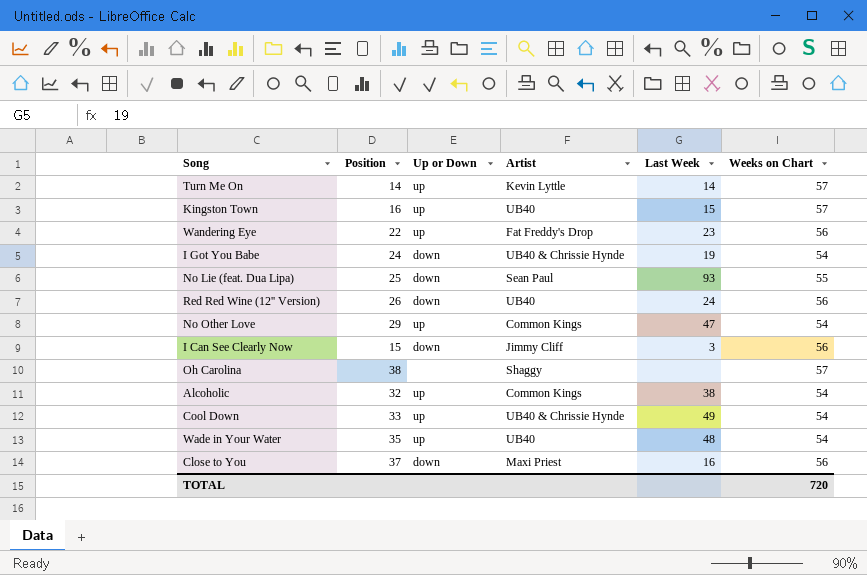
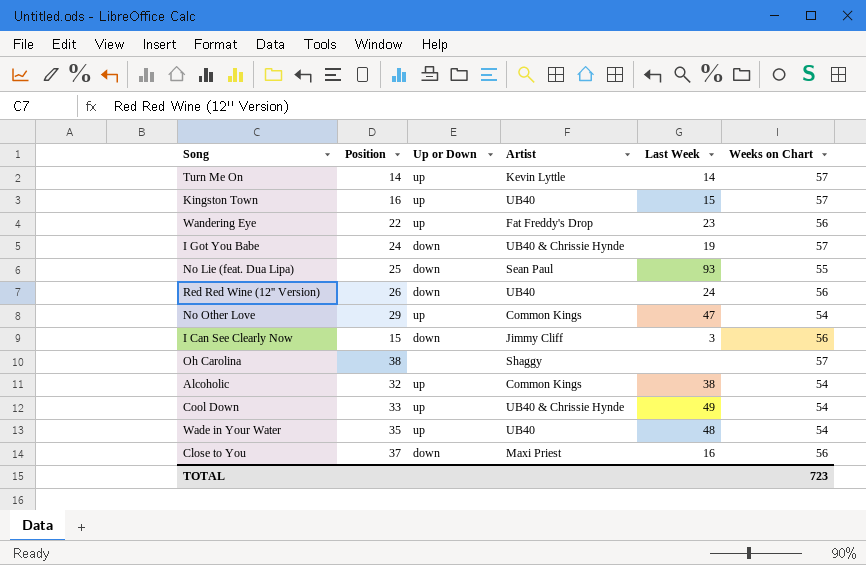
I Got You Babe | Weeks on Chart: 54 -> 57
TOTAL | Weeks on Chart: 720 -> 723

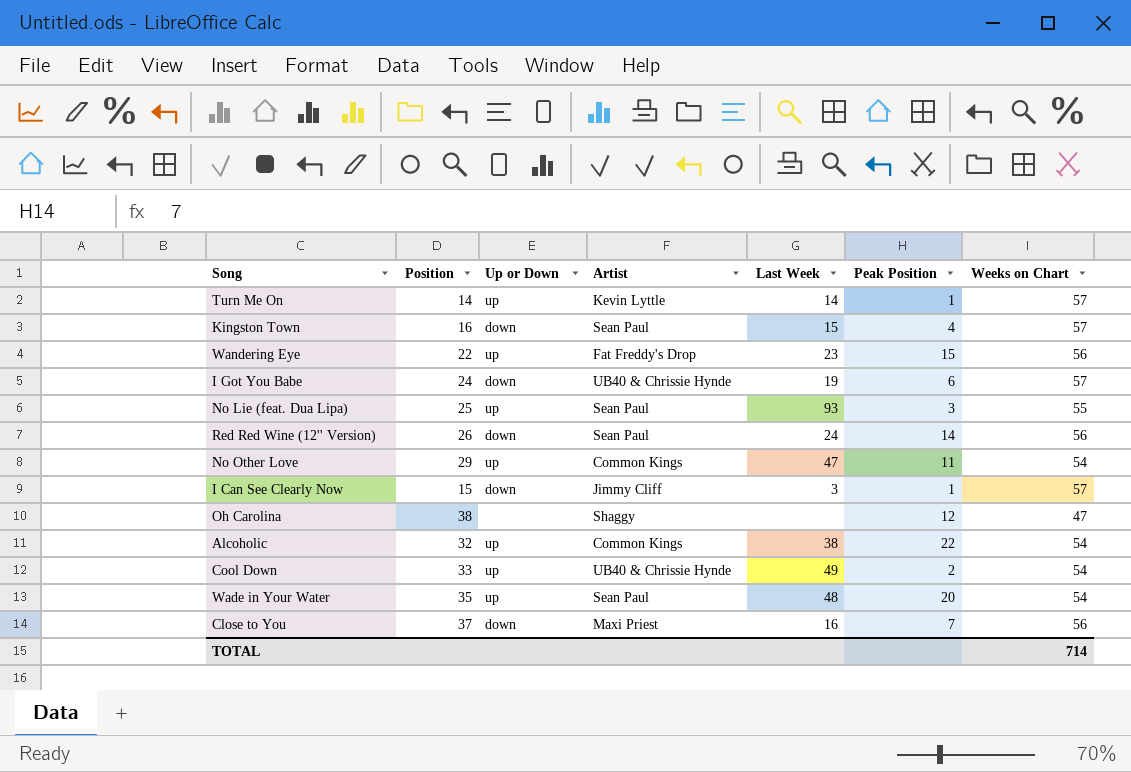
column Peak Position | position: none -> 6
Kingston Town | Up or Down: up -> down
Kingston Town | Artist: UB40 -> Sean Paul
No Lie (feat. Dua Lipa) | Up or Down: down -> up
Red Red Wine (12'' Version) | Artist: UB40 -> Sean Paul
I Can See Clearly Now | Weeks on Chart: 56 -> 57
Oh Carolina | Weeks on Chart: 57 -> 47
Wade in Your Water | Artist: UB40 -> Sean Paul
TOTAL | Weeks on Chart: 723 -> 714

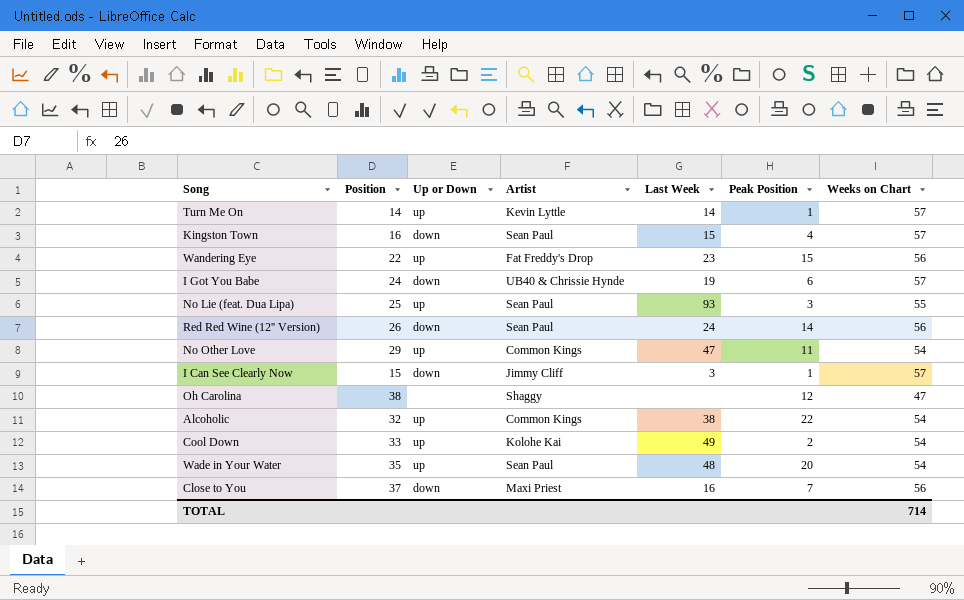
Cool Down | Artist: UB40 & Chrissie Hynde -> Kolohe Kai

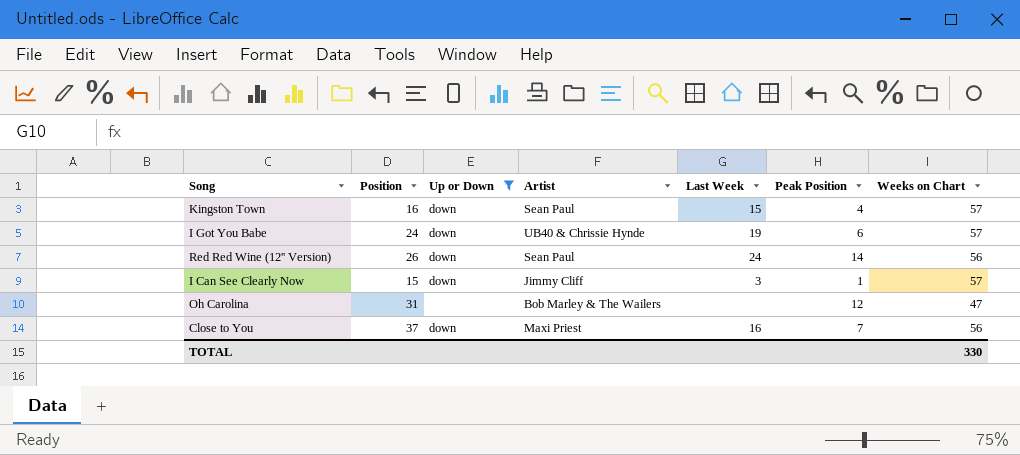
filter: none -> Up or Down != up
Oh Carolina | Position: 38 -> 31
Oh Carolina | Artist: Shaggy -> Bob Marley & The Wailers
TOTAL | Weeks on Chart: 714 -> 330

